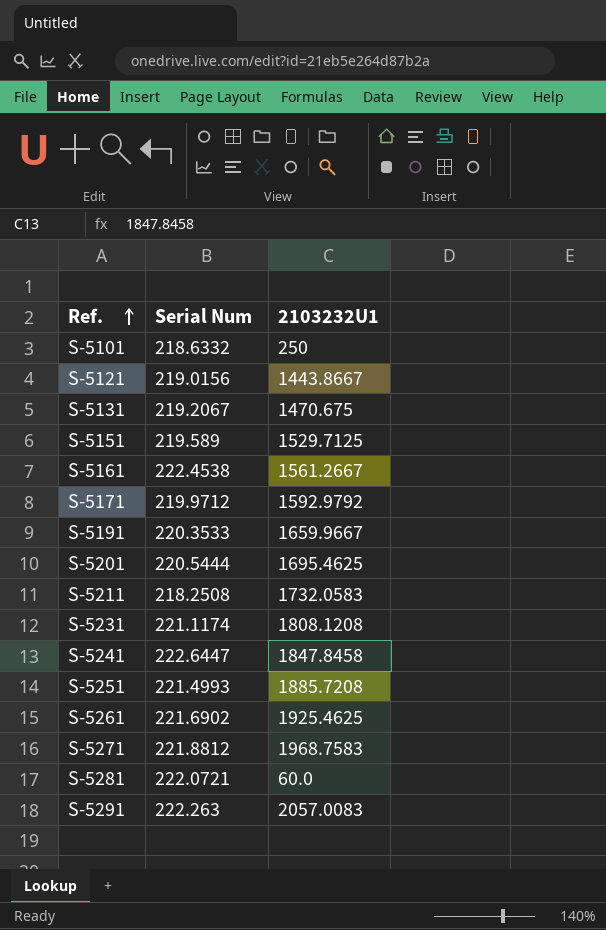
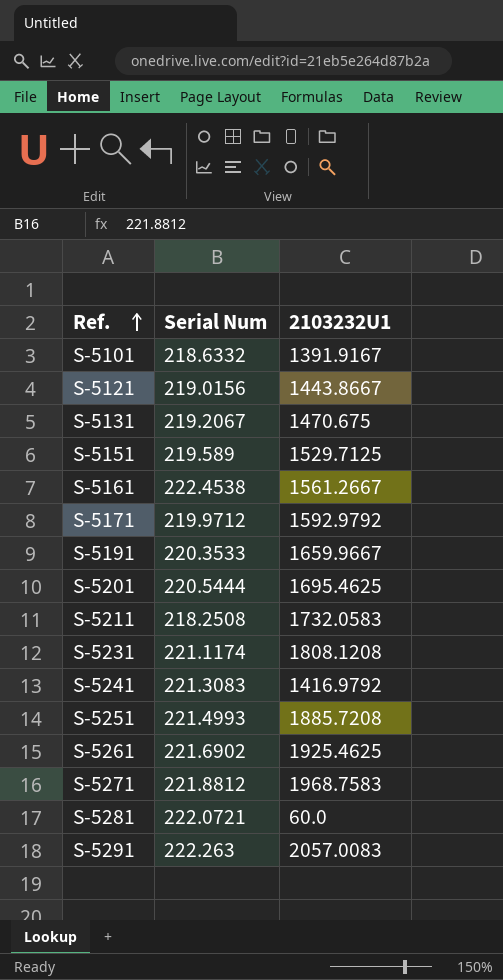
S-5101 | 2103232U1: 250 -> 1391.9167
S-5241 | Serial Num: 222.6447 -> 221.3083
S-5241 | 2103232U1: 1847.8458 -> 1416.9792

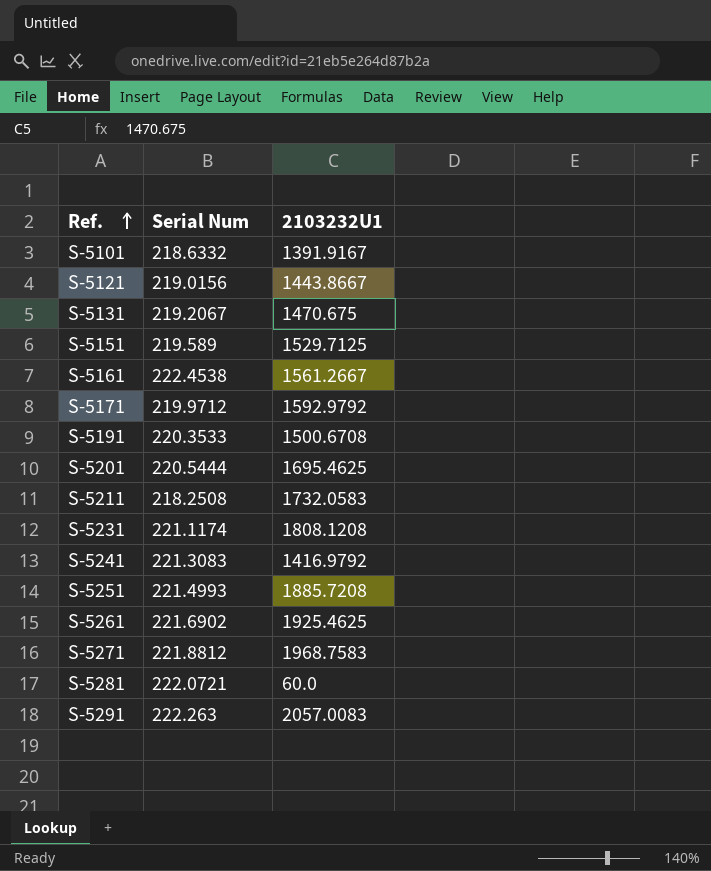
S-5191 | 2103232U1: 1659.9667 -> 1500.6708

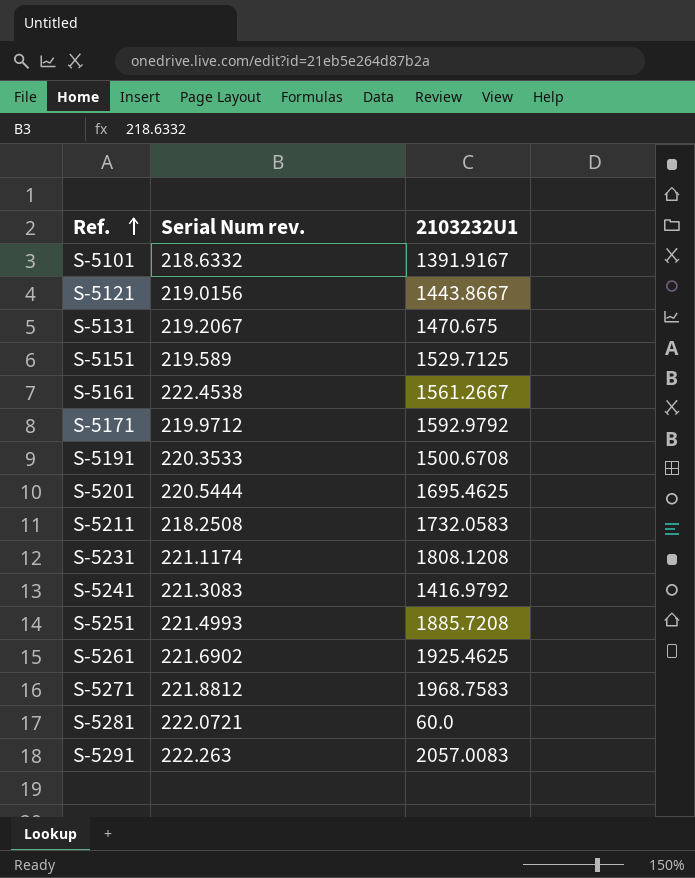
column name: Serial Num -> Serial Num rev.

